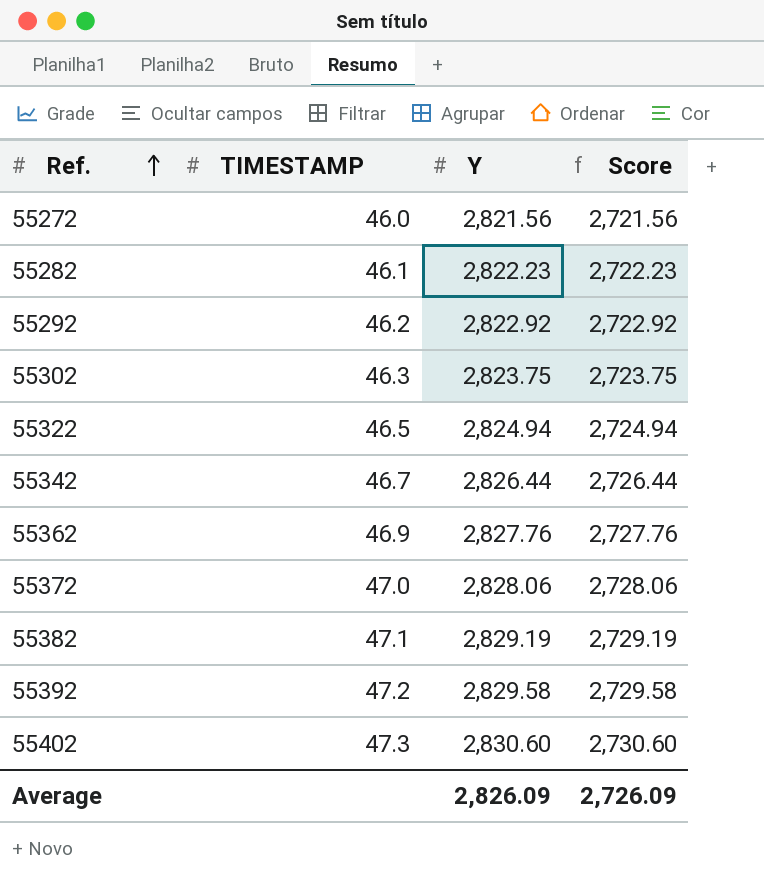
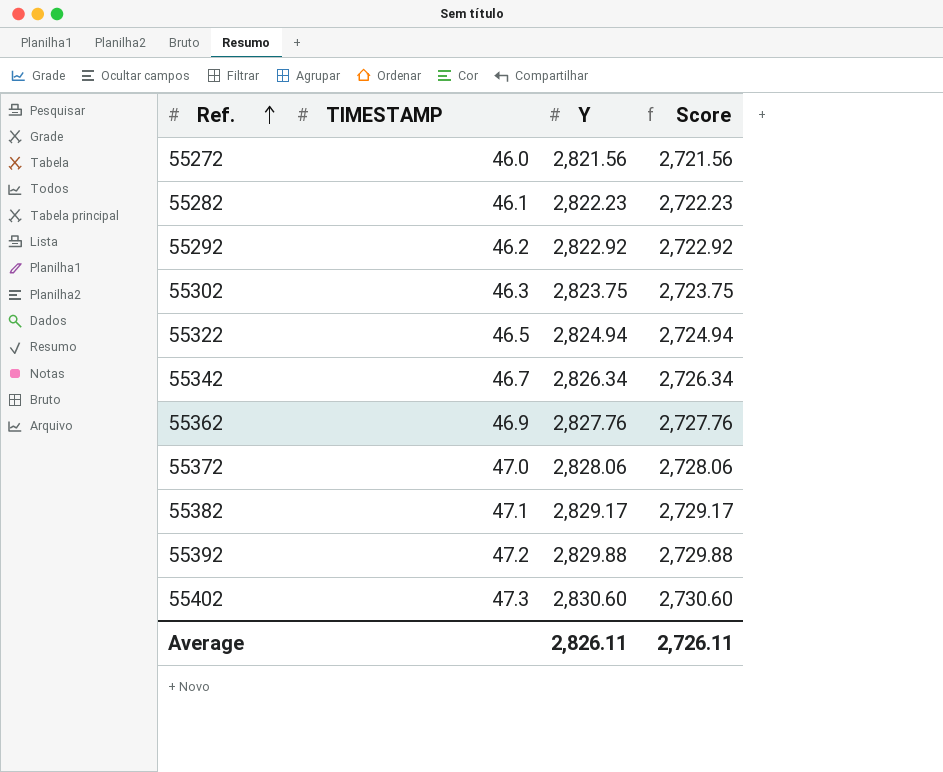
55342 | Y: 2,826.44 -> 2,826.34
55342 | Score: 2,726.44 -> 2,726.34
55382 | Y: 2,829.19 -> 2,829.17
55382 | Score: 2,729.19 -> 2,729.17
55392 | Y: 2,829.58 -> 2,829.88
55392 | Score: 2,729.58 -> 2,729.88
Average | Y: 2,826.09 -> 2,826.11
Average | Score: 2,726.09 -> 2,726.11

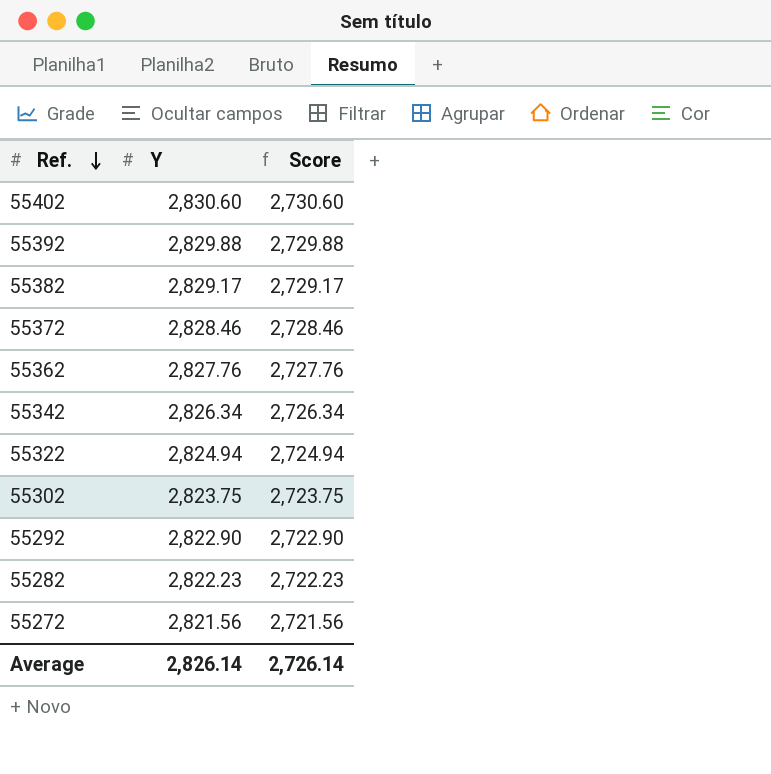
row order: Ref. ascending -> Ref. descending
column TIMESTAMP | position: 2 -> none
55372 | Y: 2,828.06 -> 2,828.46
55372 | Score: 2,728.06 -> 2,728.46
55292 | Y: 2,822.92 -> 2,822.90
55292 | Score: 2,722.92 -> 2,722.90
Average | Y: 2,826.11 -> 2,826.14
Average | Score: 2,726.11 -> 2,726.14

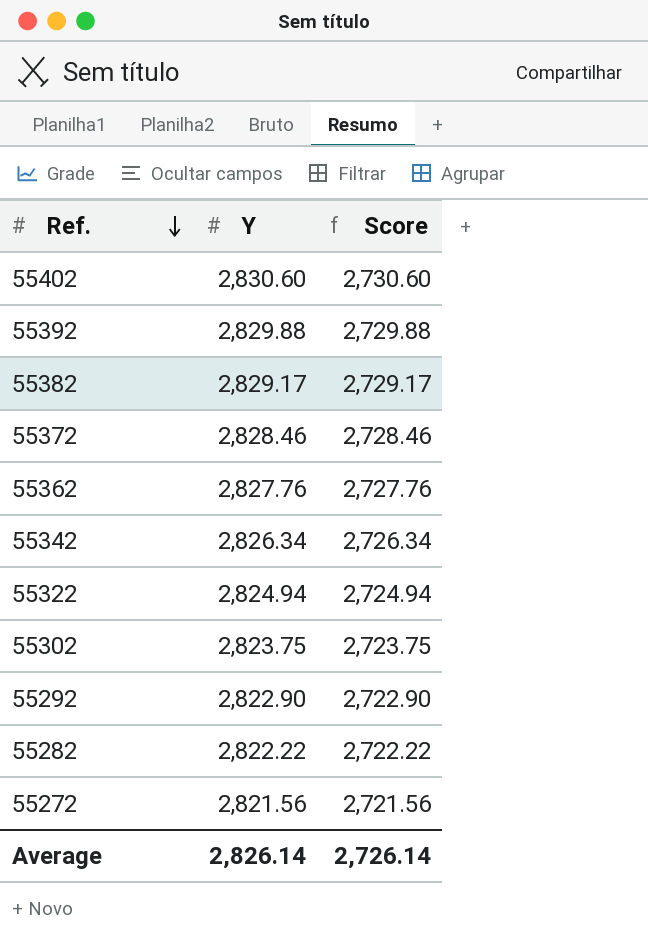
55282 | Y: 2,822.23 -> 2,822.22
55282 | Score: 2,722.23 -> 2,722.22

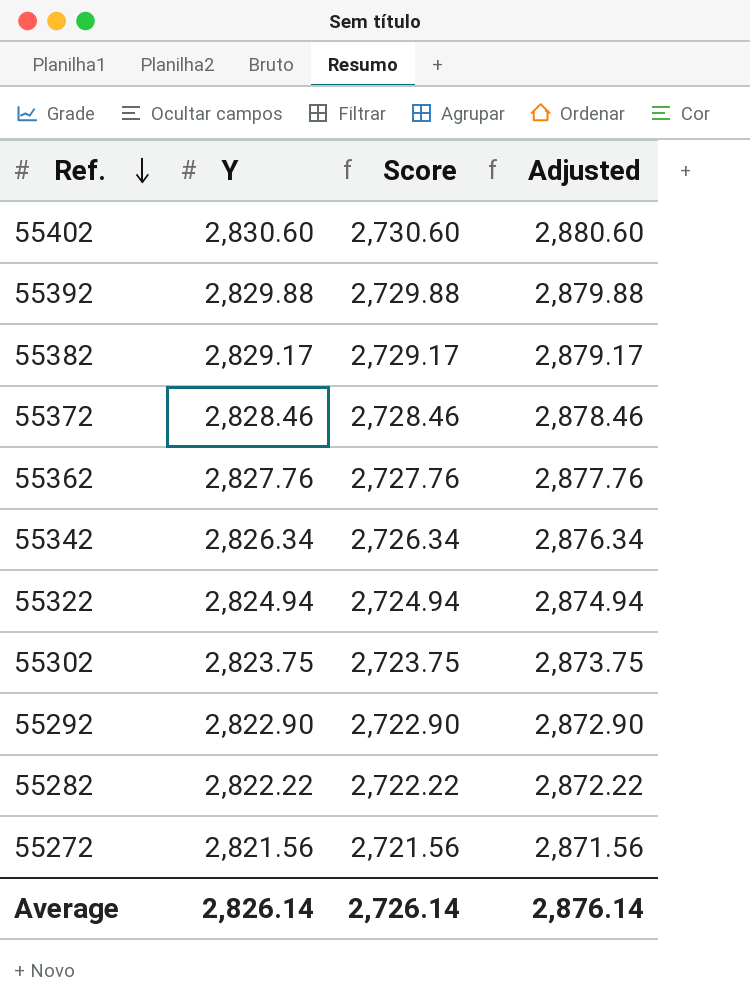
column Adjusted | formula: none -> [Y] + 50

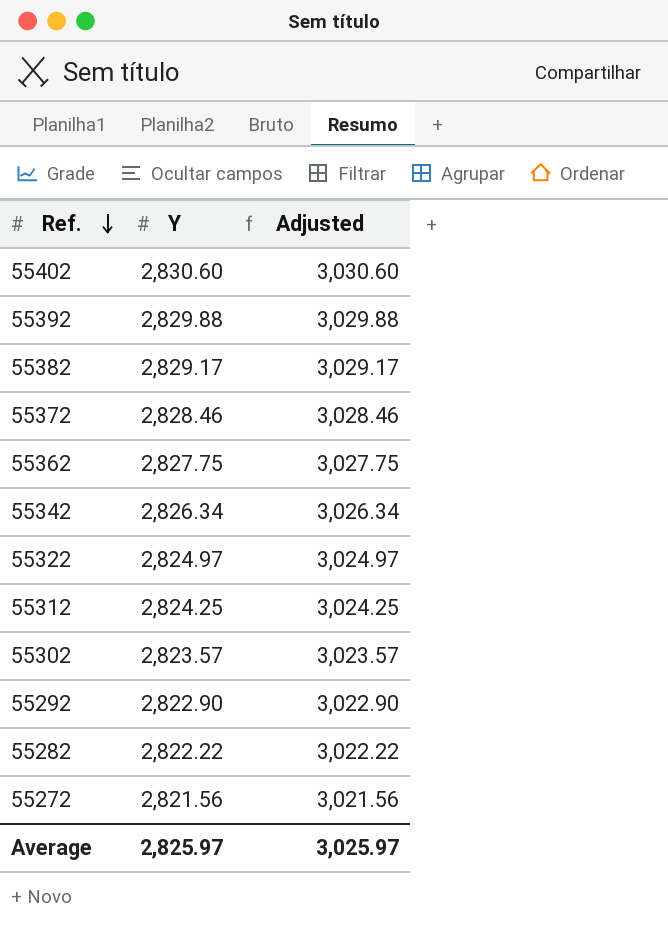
column Score | formula: [Y] - 100 -> none
column Adjusted | formula: [Y] + 50 -> [Y] + 200
55362 | Y: 2,827.76 -> 2,827.75
55322 | Y: 2,824.94 -> 2,824.97
row 55312: none -> 2,824.25 | 3,024.25
55302 | Y: 2,823.75 -> 2,823.57
Average | Y: 2,826.14 -> 2,825.97
Average | Adjusted: 2,876.14 -> 3,025.97

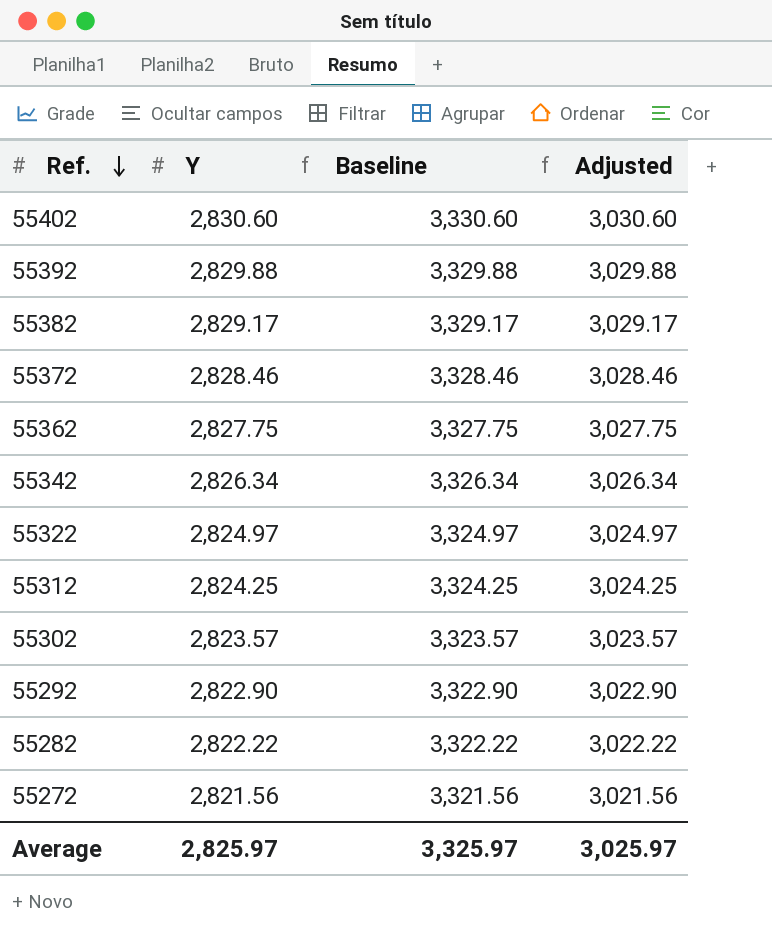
column Baseline | formula: none -> [Y] + 500

